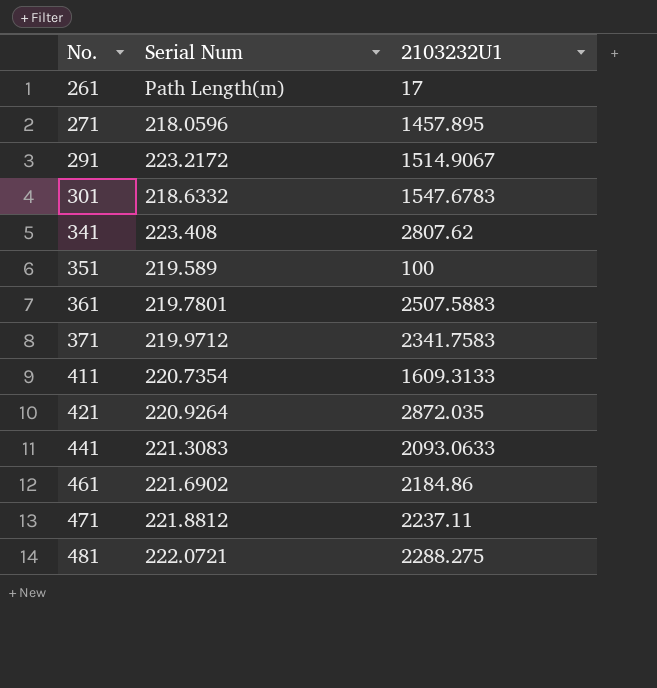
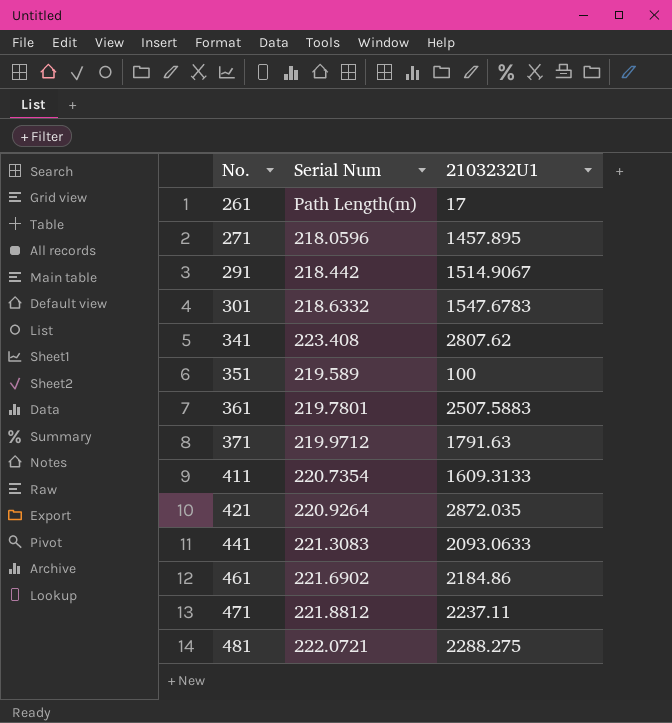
291 | Serial Num: 223.2172 -> 218.442
371 | 2103232U1: 2341.7583 -> 1791.63

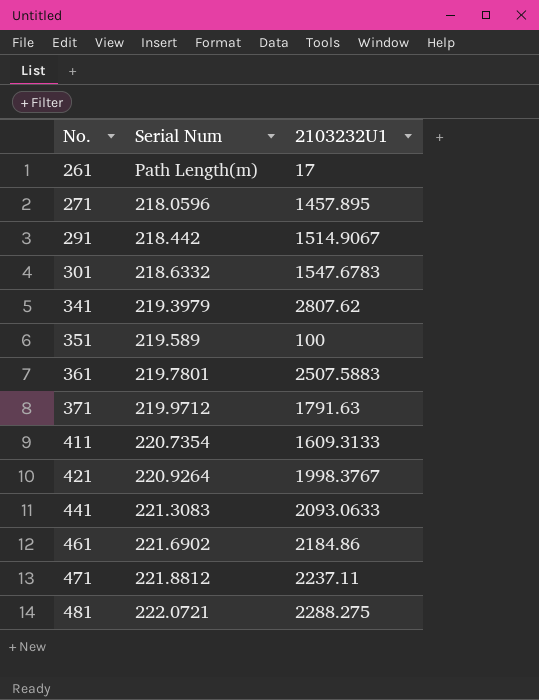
341 | Serial Num: 223.408 -> 219.3979
421 | 2103232U1: 2872.035 -> 1998.3767

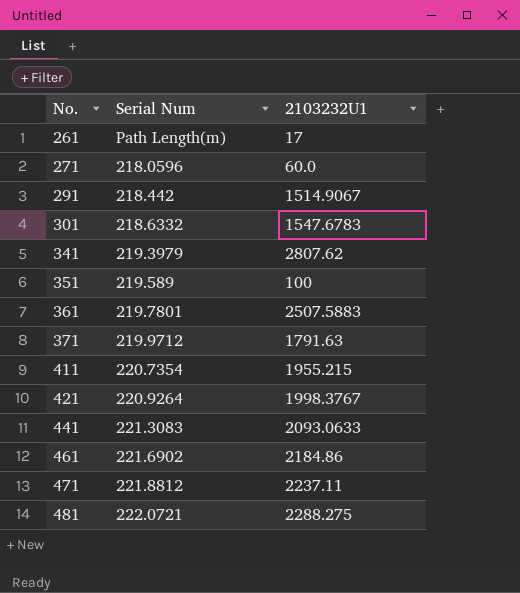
271 | 2103232U1: 1457.895 -> 60.0
411 | 2103232U1: 1609.3133 -> 1955.215

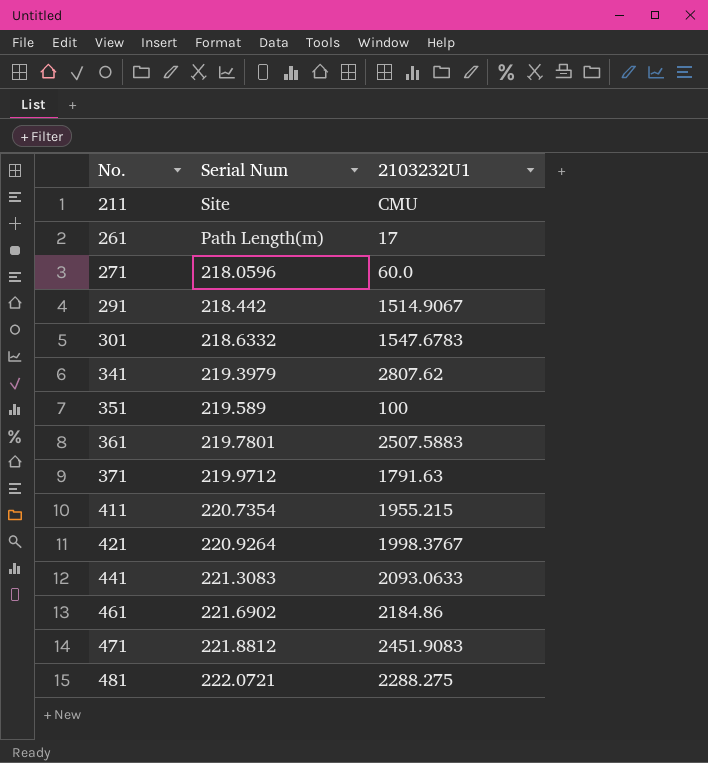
row 211: none -> Site | CMU
471 | 2103232U1: 2237.11 -> 2451.9083

